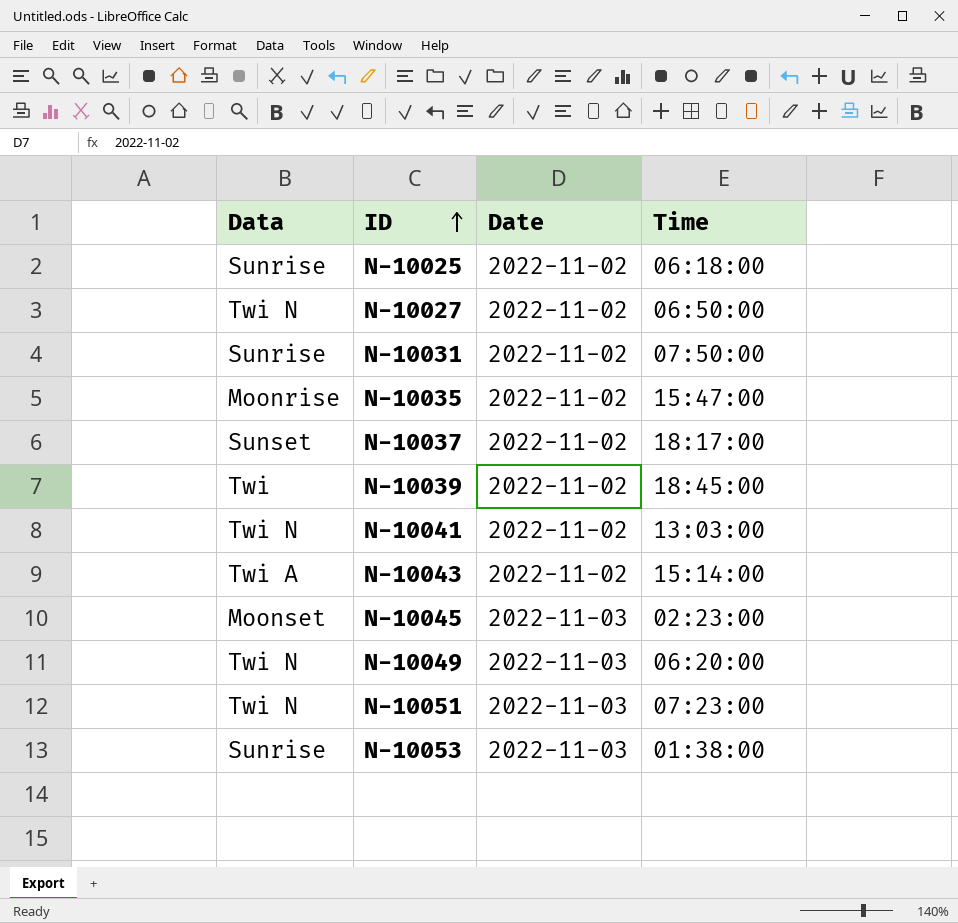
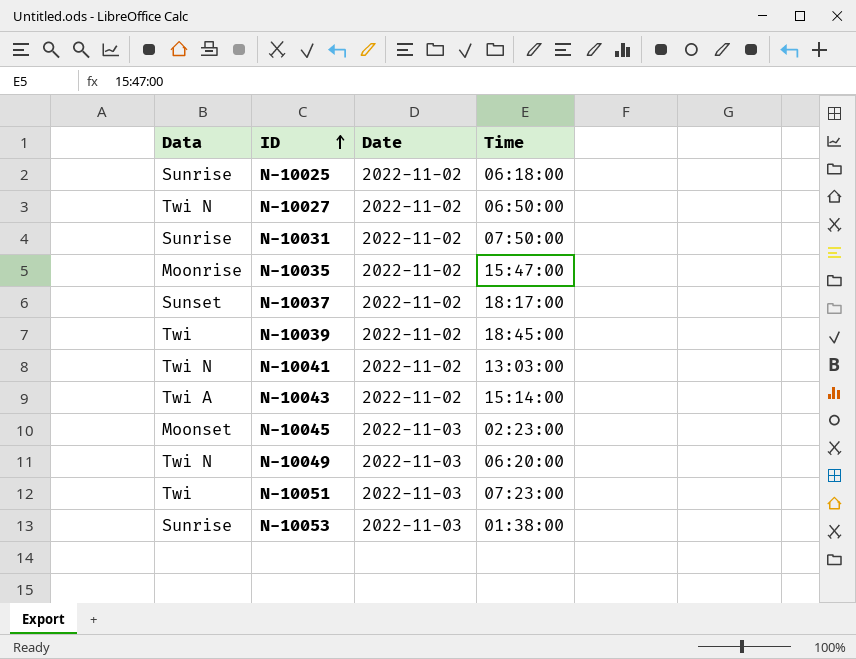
N-10051 | Data: Twi N -> Twi

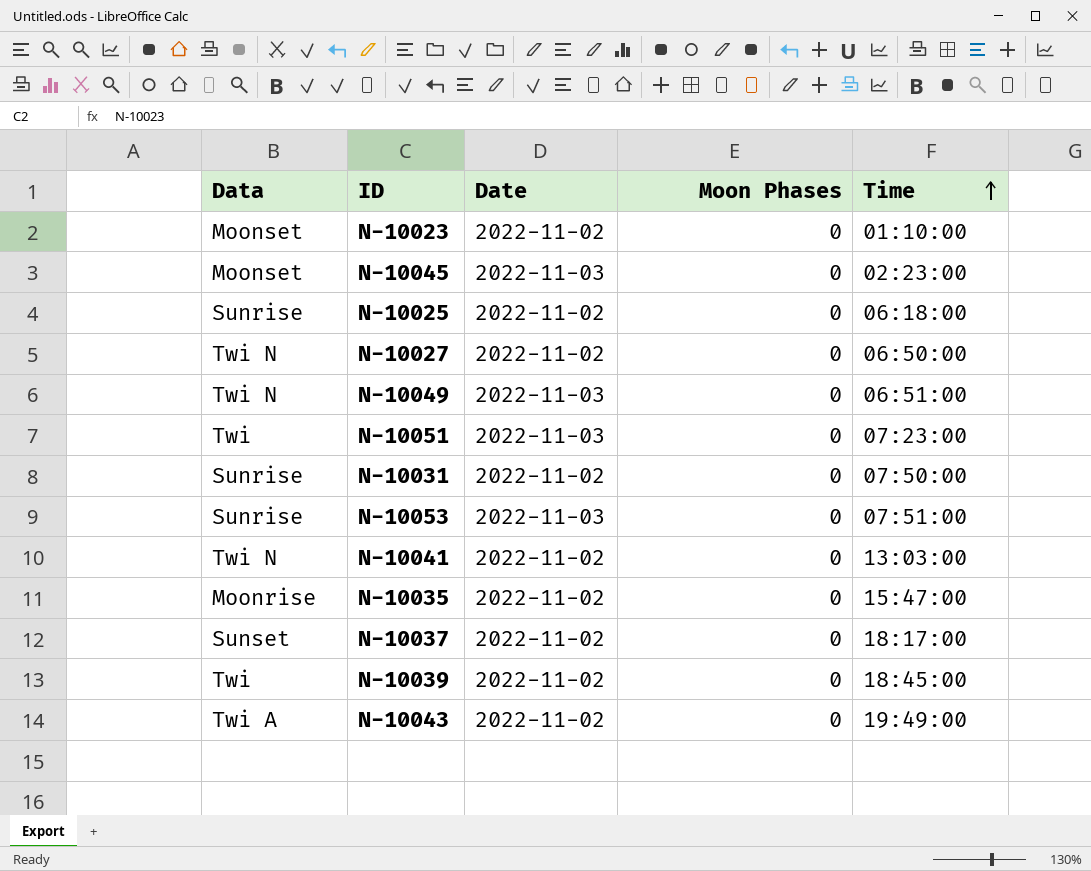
row order: ID ascending -> Time ascending
column Moon Phases | position: none -> 4
row N-10023: none -> Moonset | 2022-11-02 | 0 | 01:10:00
N-10049 | Time: 06:20:00 -> 06:51:00
N-10053 | Time: 01:38:00 -> 07:51:00
N-10043 | Time: 15:14:00 -> 19:49:00

